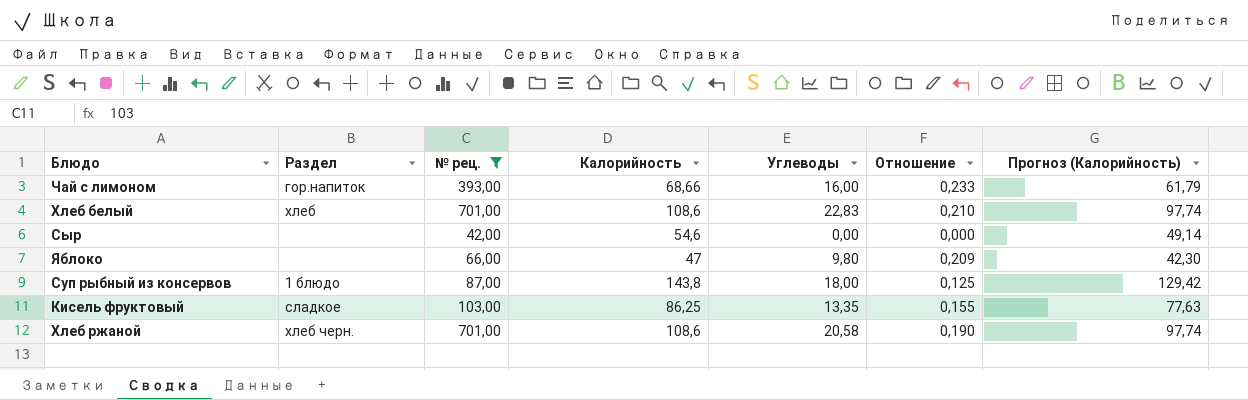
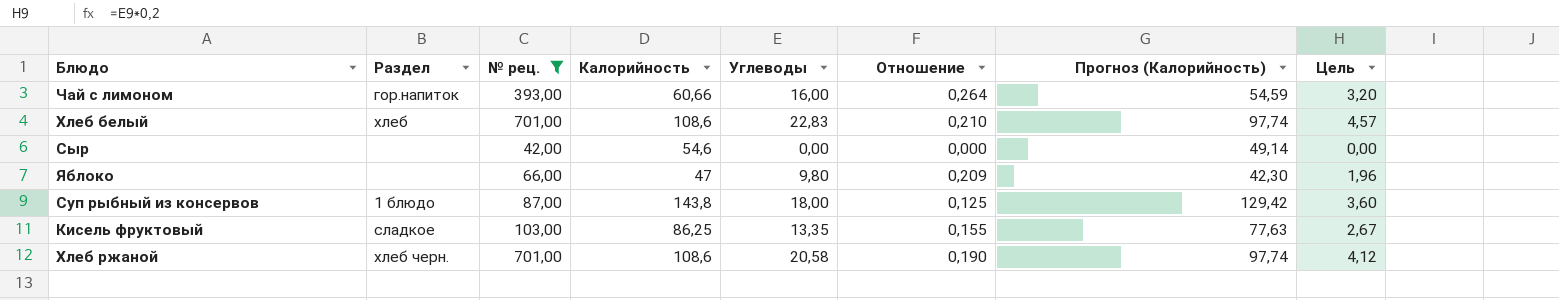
column Цель | formula: none -> [Углеводы] * 0,2
Чай с лимоном | Калорийность: 68,66 -> 60,66
Чай с лимоном | Отношение: 0,233 -> 0,264
Чай с лимоном | Прогноз (Калорийность): 61,79 -> 54,59

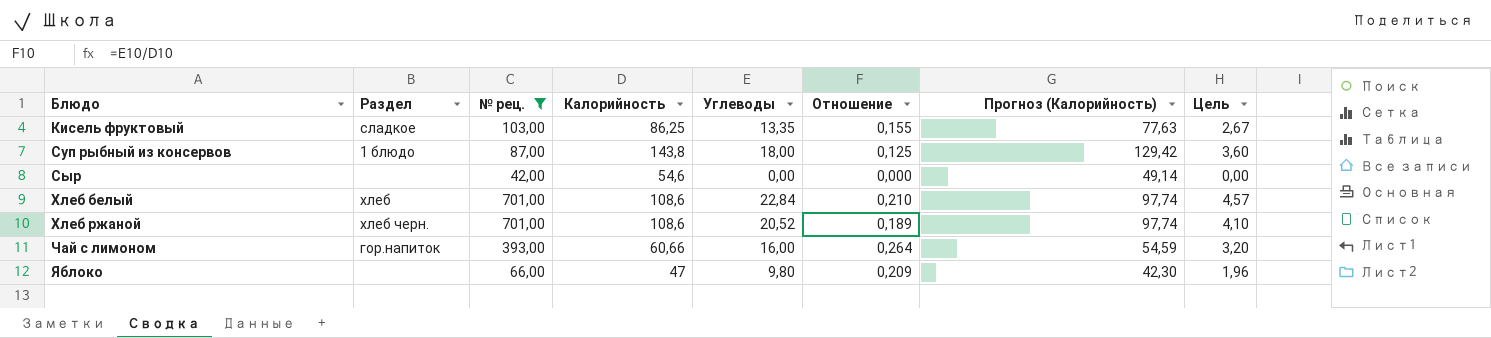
row order: none -> Блюдо ascending
Хлеб белый | Углеводы: 22,83 -> 22,84
Хлеб ржаной | Углеводы: 20,58 -> 20,52
Хлеб ржаной | Отношение: 0,190 -> 0,189
Хлеб ржаной | Цель: 4,12 -> 4,10

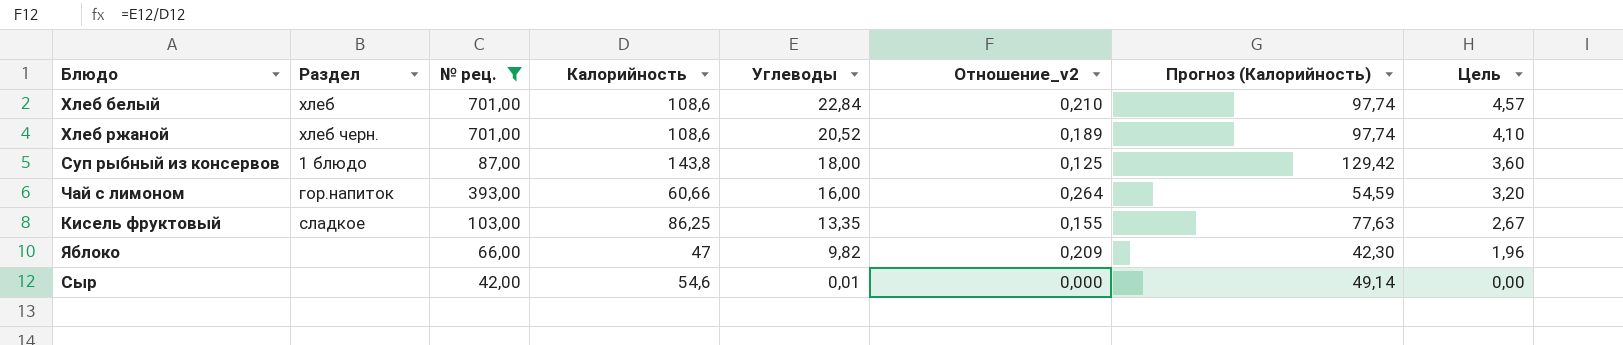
row order: Блюдо ascending -> Углеводы descending
column name: Отношение -> Отношение_v2
Яблоко | Углеводы: 9,80 -> 9,82
Сыр | Углеводы: 0,00 -> 0,01

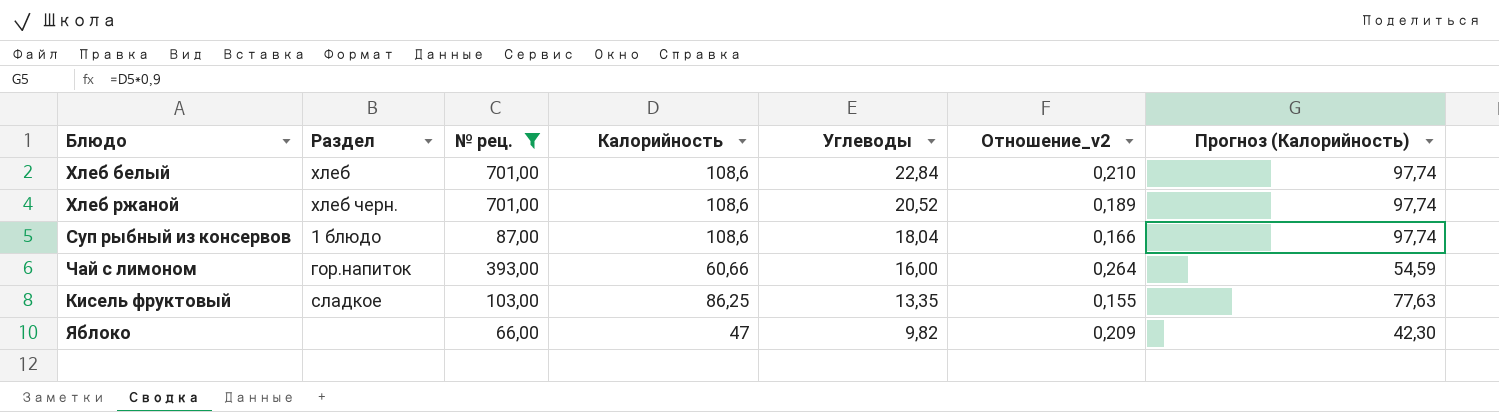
column Цель | formula: [Углеводы] * 0,2 -> none
row Сыр: none | 42,00 | 54,6 | 0,01 | 0,000 | 49,14 | 0,00 -> none
Суп рыбный из консервов | Калорийность: 143,8 -> 108,6
Суп рыбный из консервов | Углеводы: 18,00 -> 18,04
Суп рыбный из консервов | Отношение_v2: 0,125 -> 0,166
Суп рыбный из консервов | Прогноз (Калорийность): 129,42 -> 97,74

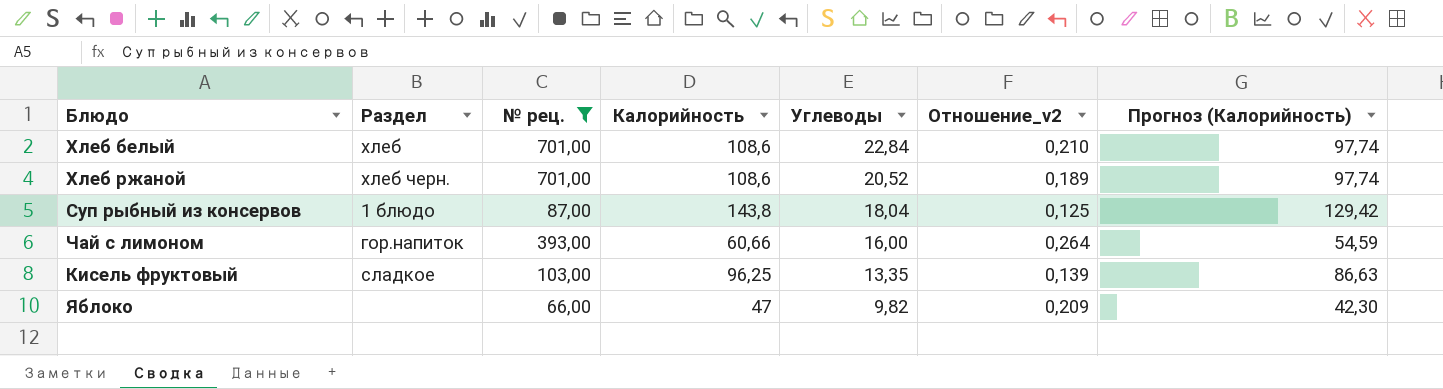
Суп рыбный из консервов | Калорийность: 108,6 -> 143,8
Суп рыбный из консервов | Отношение_v2: 0,166 -> 0,125
Суп рыбный из консервов | Прогноз (Калорийность): 97,74 -> 129,42
Кисель фруктовый | Калорийность: 86,25 -> 96,25
Кисель фруктовый | Отношение_v2: 0,155 -> 0,139
Кисель фруктовый | Прогноз (Калорийность): 77,63 -> 86,63

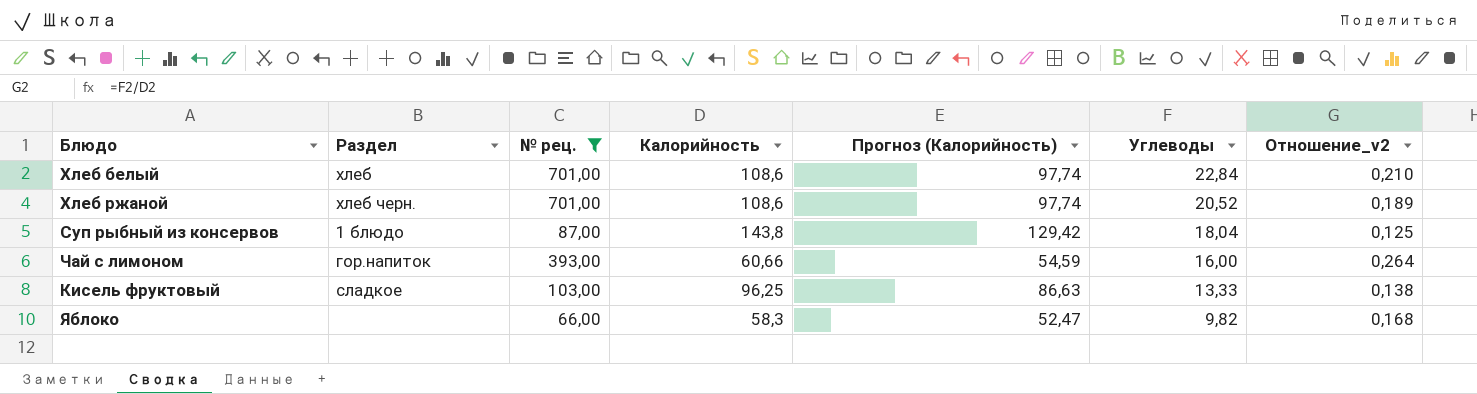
column Прогноз (Калорийность) | position: 7 -> 5
Кисель фруктовый | Углеводы: 13,35 -> 13,33
Кисель фруктовый | Отношение_v2: 0,139 -> 0,138
Яблоко | Калорийность: 47 -> 58,3
Яблоко | Прогноз (Калорийность): 42,30 -> 52,47
Яблоко | Отношение_v2: 0,209 -> 0,168

